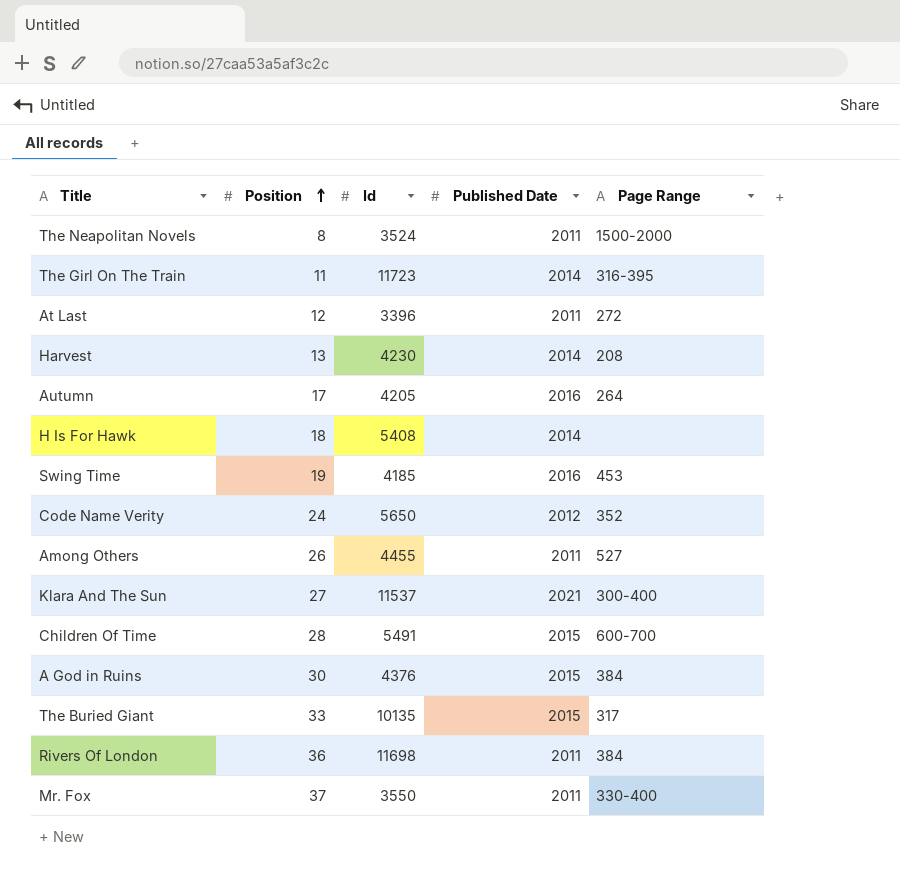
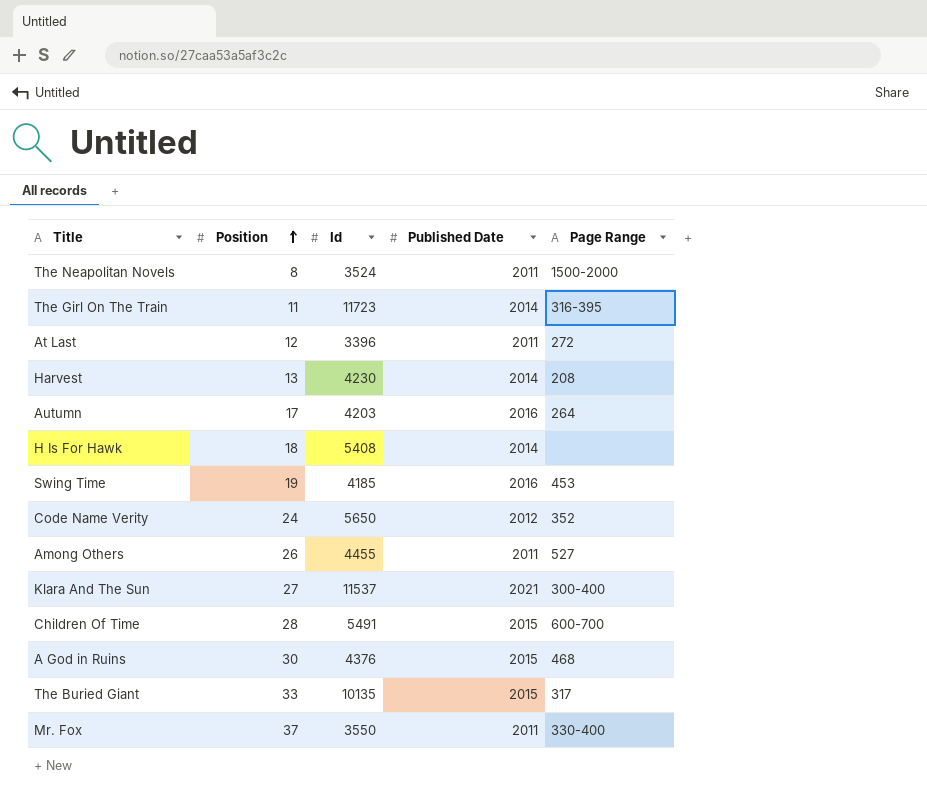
row Rivers Of London: 36 | 11698 | 2011 | 384 -> none
Autumn | Id: 4205 -> 4203
A God in Ruins | Page Range: 384 -> 468

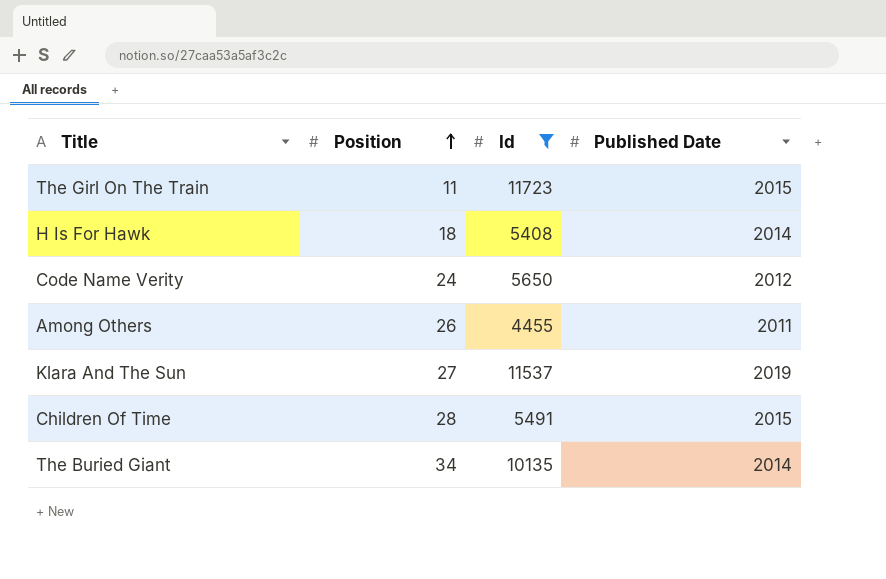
filter: none -> Id >= 4455
column Page Range | position: 5 -> none
The Girl On The Train | Published Date: 2014 -> 2015
Klara And The Sun | Published Date: 2021 -> 2019
The Buried Giant | Position: 33 -> 34
The Buried Giant | Published Date: 2015 -> 2014

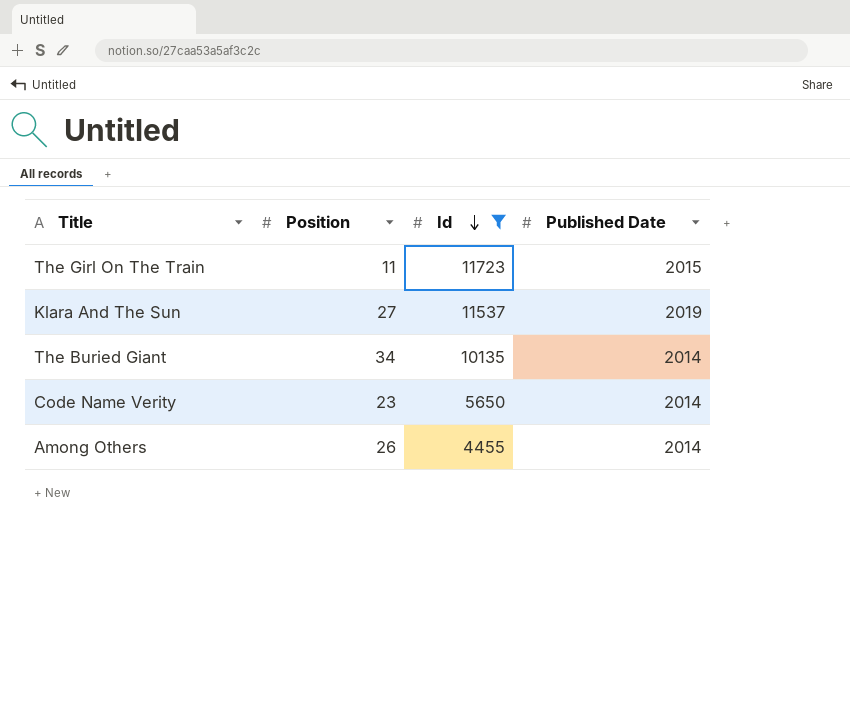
row order: Position ascending -> Id descending
row H Is For Hawk: 18 | 5408 | 2014 -> none
row Children Of Time: 28 | 5491 | 2015 -> none
Code Name Verity | Position: 24 -> 23
Code Name Verity | Published Date: 2012 -> 2014
Among Others | Published Date: 2011 -> 2014

